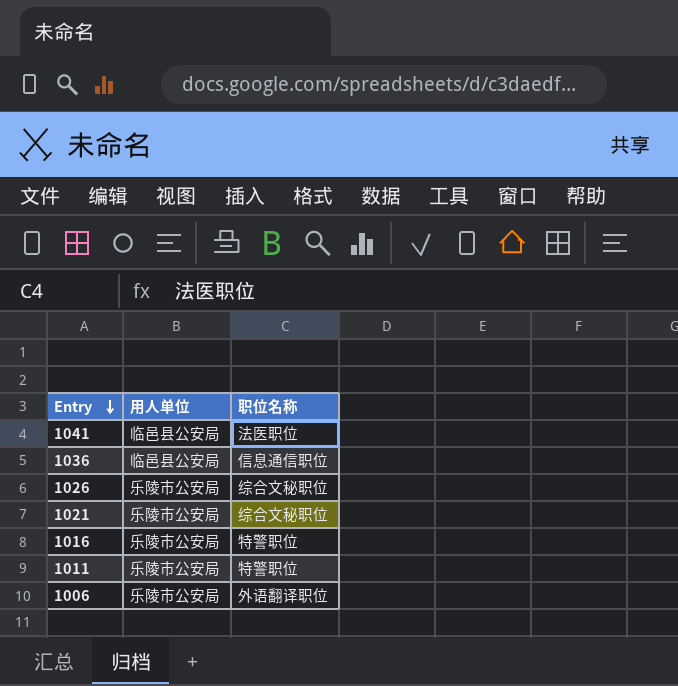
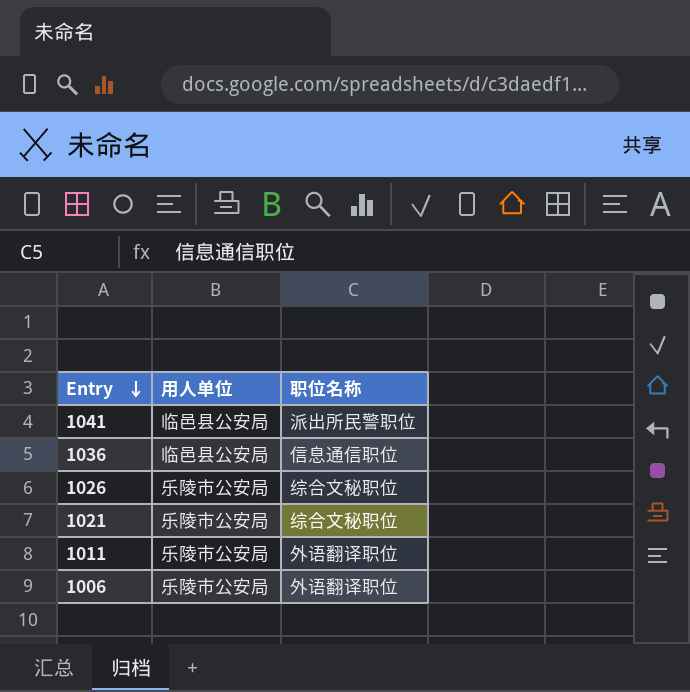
row 1016: 乐陵市公安局 | 特警职位 -> none
1041 | 职位名称: 法医职位 -> 派出所民警职位
1011 | 职位名称: 特警职位 -> 外语翻译职位

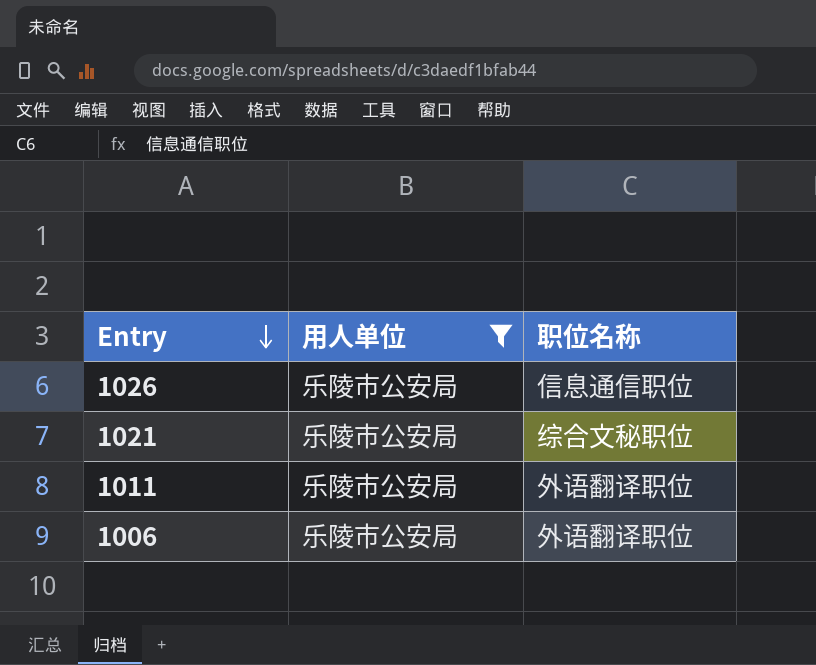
filter: none -> 用人单位 = 乐陵市公安局
1026 | 职位名称: 综合文秘职位 -> 信息通信职位

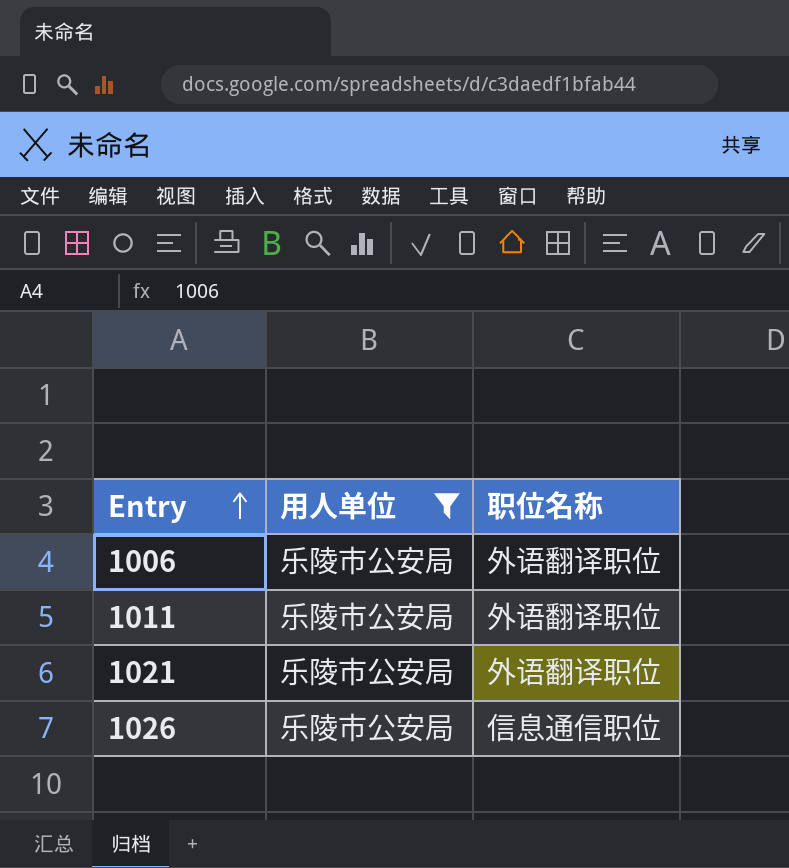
row order: Entry descending -> Entry ascending
1021 | 职位名称: 综合文秘职位 -> 外语翻译职位

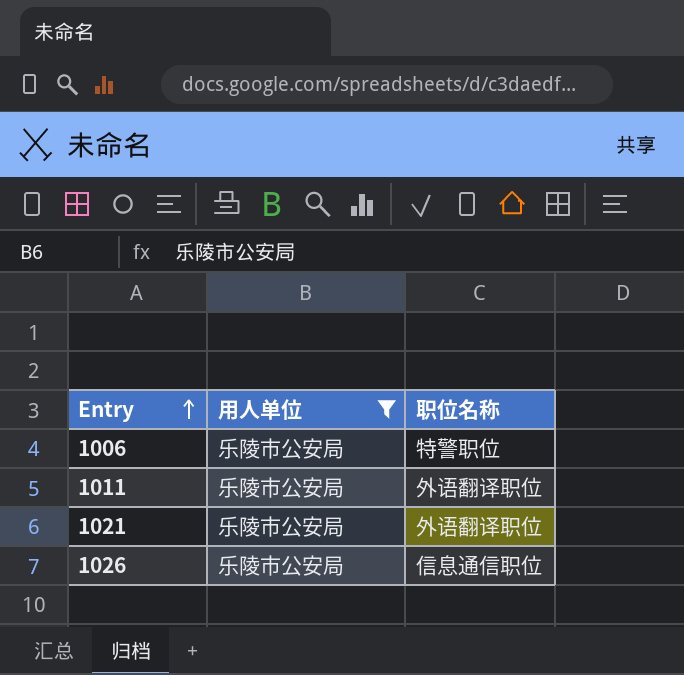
1006 | 职位名称: 外语翻译职位 -> 特警职位

